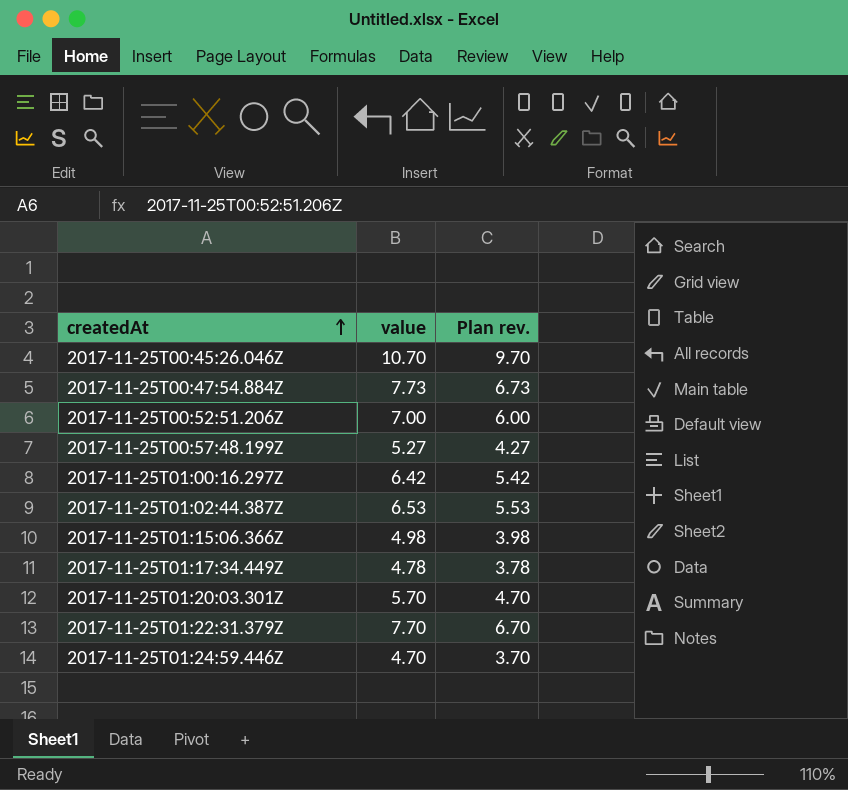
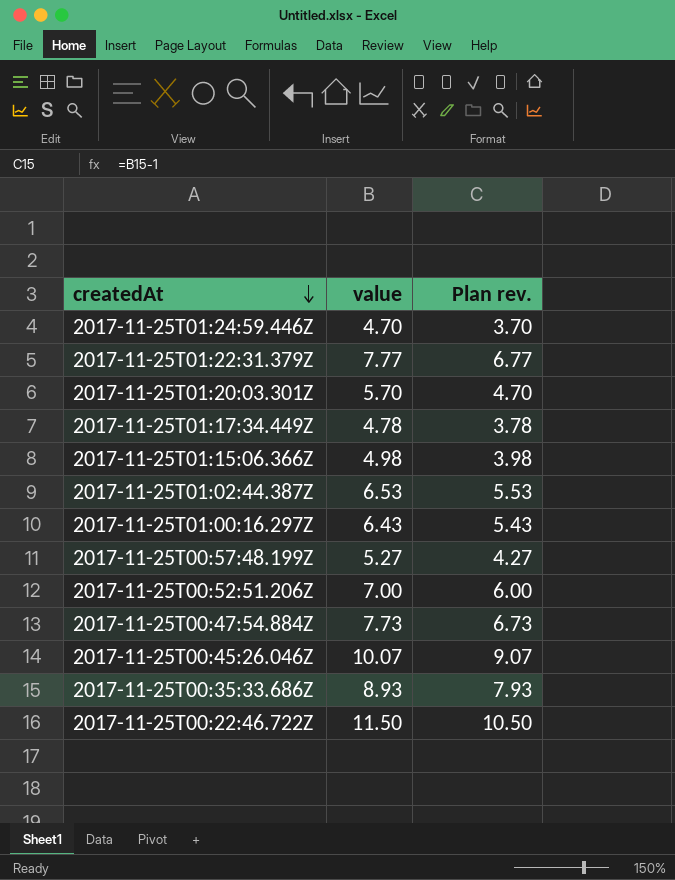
row order: createdAt ascending -> createdAt descending
2017-11-25T01:22:31.379Z | value: 7.70 -> 7.77
2017-11-25T01:22:31.379Z | Plan rev.: 6.70 -> 6.77
2017-11-25T01:00:16.297Z | value: 6.42 -> 6.43
2017-11-25T01:00:16.297Z | Plan rev.: 5.42 -> 5.43
2017-11-25T00:45:26.046Z | value: 10.70 -> 10.07
2017-11-25T00:45:26.046Z | Plan rev.: 9.70 -> 9.07
row 2017-11-25T00:35:33.686Z: none -> 8.93 | 7.93
row 2017-11-25T00:22:46.722Z: none -> 11.50 | 10.50

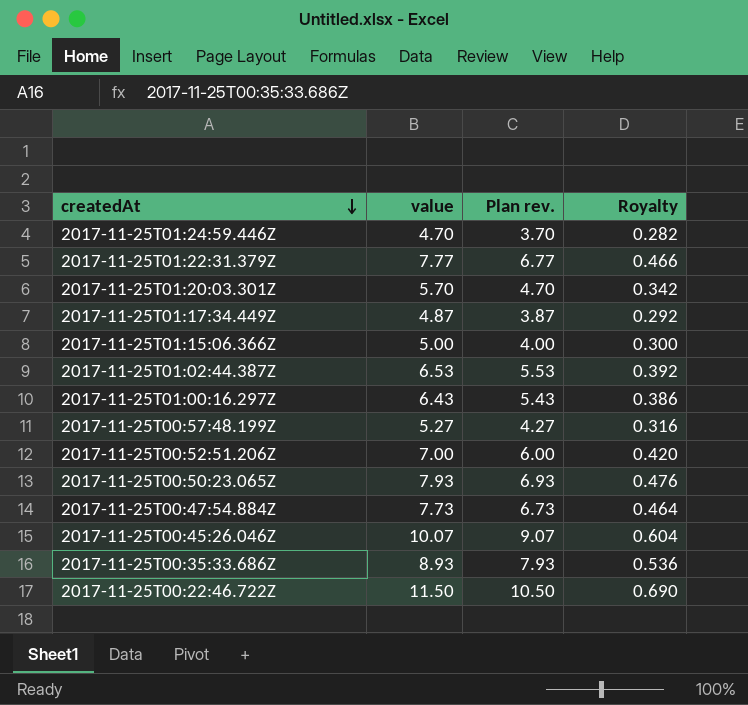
column Royalty | formula: none -> [value] * 0.06
2017-11-25T01:17:34.449Z | value: 4.78 -> 4.87
2017-11-25T01:17:34.449Z | Plan rev.: 3.78 -> 3.87
2017-11-25T01:15:06.366Z | value: 4.98 -> 5.00
2017-11-25T01:15:06.366Z | Plan rev.: 3.98 -> 4.00
row 2017-11-25T00:50:23.065Z: none -> 7.93 | 6.93 | 0.476

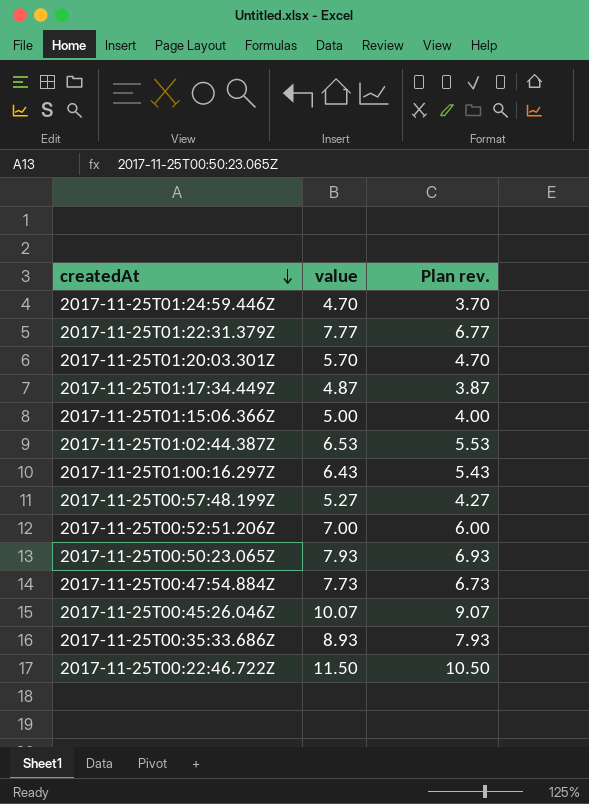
column Royalty | formula: [value] * 0.06 -> none

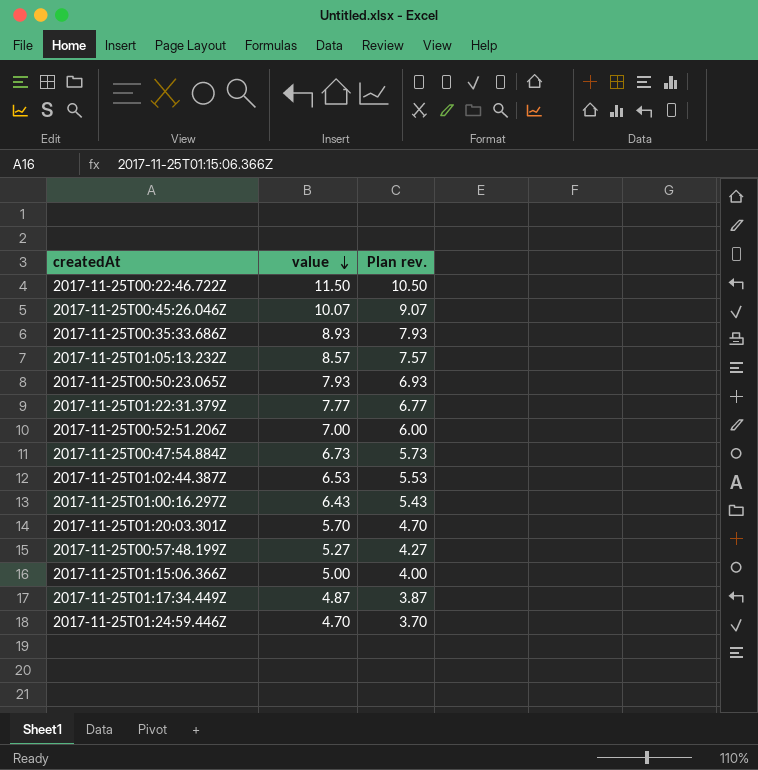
row order: createdAt descending -> value descending
row 2017-11-25T01:05:13.232Z: none -> 8.57 | 7.57
2017-11-25T00:47:54.884Z | value: 7.73 -> 6.73
2017-11-25T00:47:54.884Z | Plan rev.: 6.73 -> 5.73

